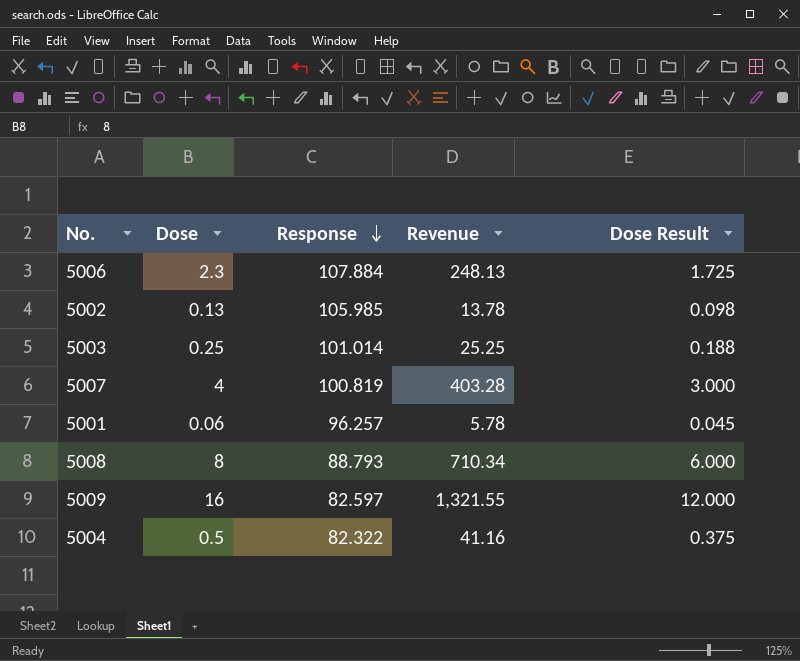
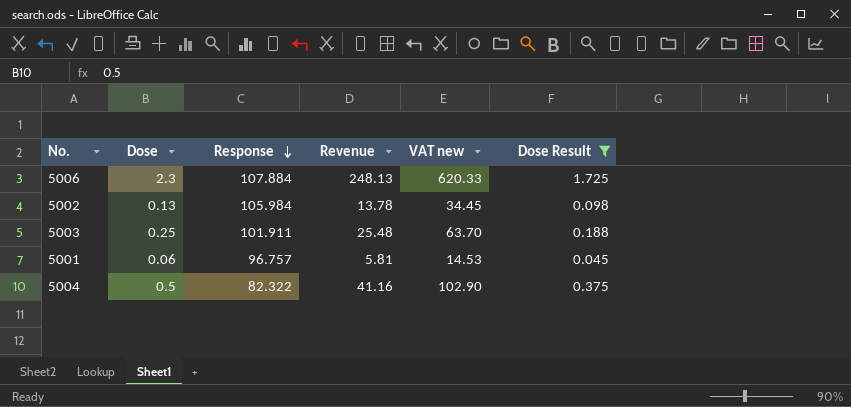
filter: none -> Dose Result <= 1.725
column VAT new | formula: none -> [Revenue] * 2.5
5002 | Response: 105.985 -> 105.984
5003 | Response: 101.014 -> 101.911
5003 | Revenue: 25.25 -> 25.48
5001 | Response: 96.257 -> 96.757
5001 | Revenue: 5.78 -> 5.81

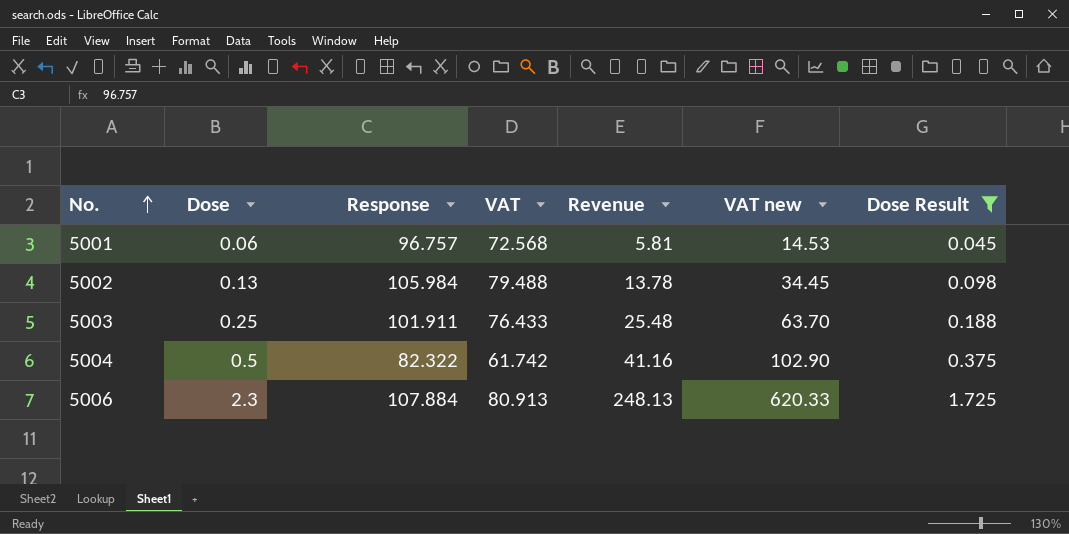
row order: Response descending -> No. ascending
column VAT | formula: none -> [Response] * 0.75

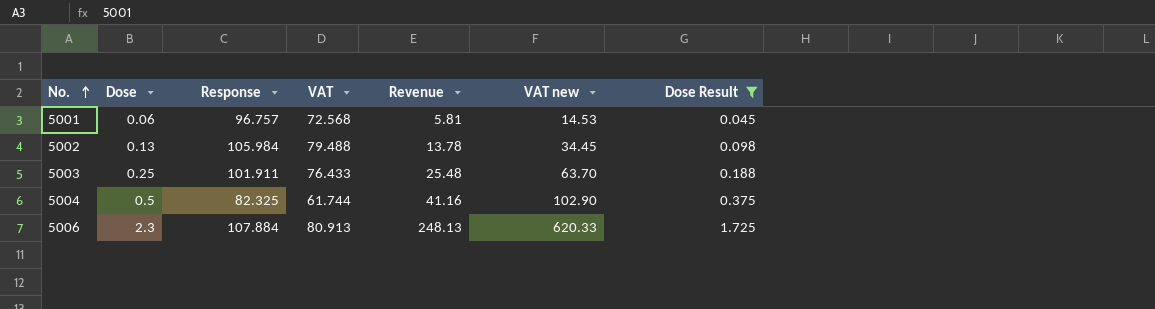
5004 | Response: 82.322 -> 82.325
5004 | VAT: 61.742 -> 61.744

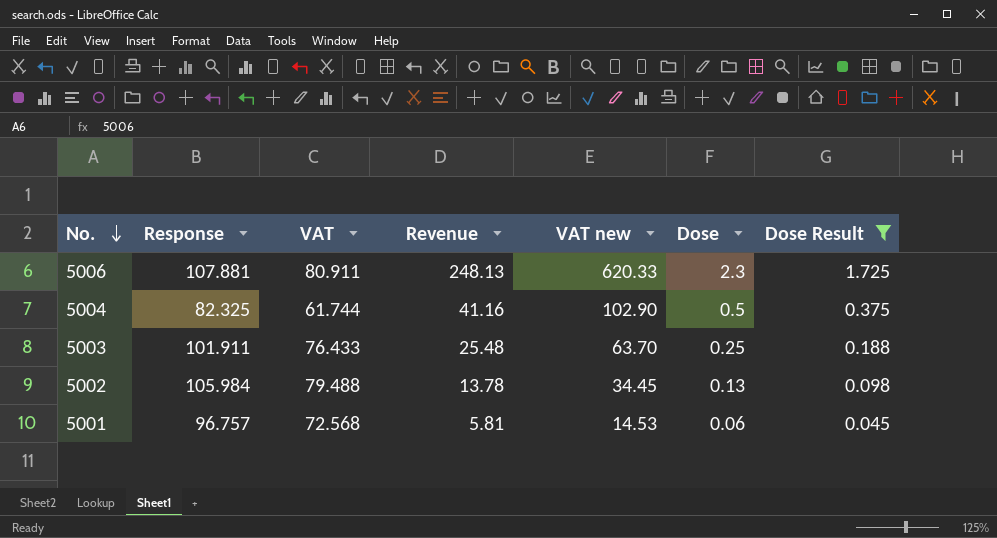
row order: No. ascending -> No. descending
column Dose | position: 2 -> 6
5006 | Response: 107.884 -> 107.881
5006 | VAT: 80.913 -> 80.911

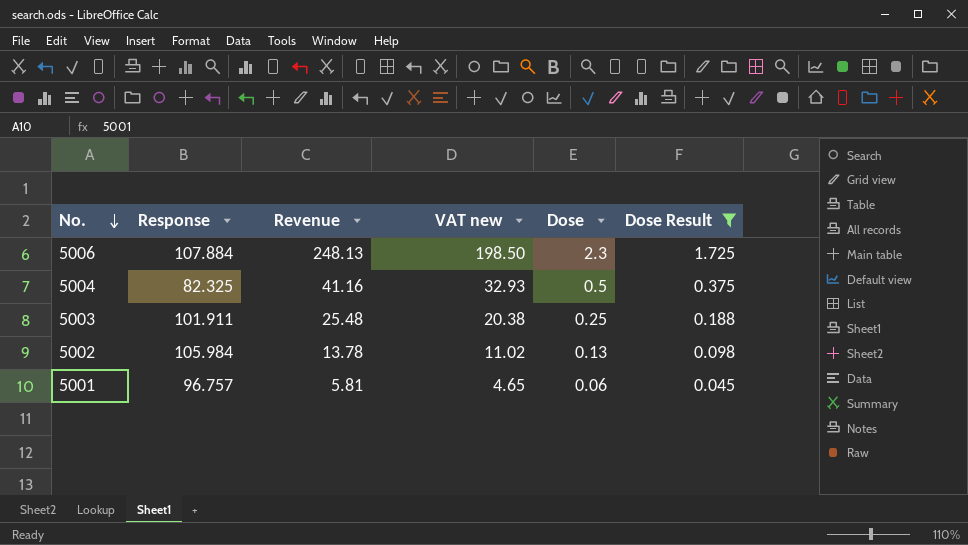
column VAT | formula: [Response] * 0.75 -> none
column VAT new | formula: [Revenue] * 2.5 -> [Revenue] * 0.8
5006 | Response: 107.881 -> 107.884

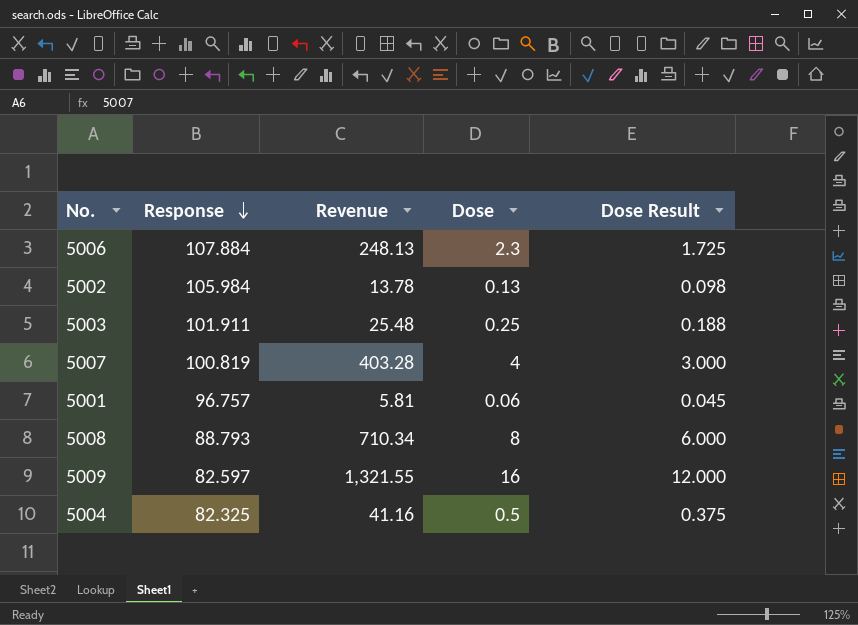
filter: Dose Result <= 1.725 -> none
row order: No. descending -> Response descending
column VAT new | formula: [Revenue] * 0.8 -> none

